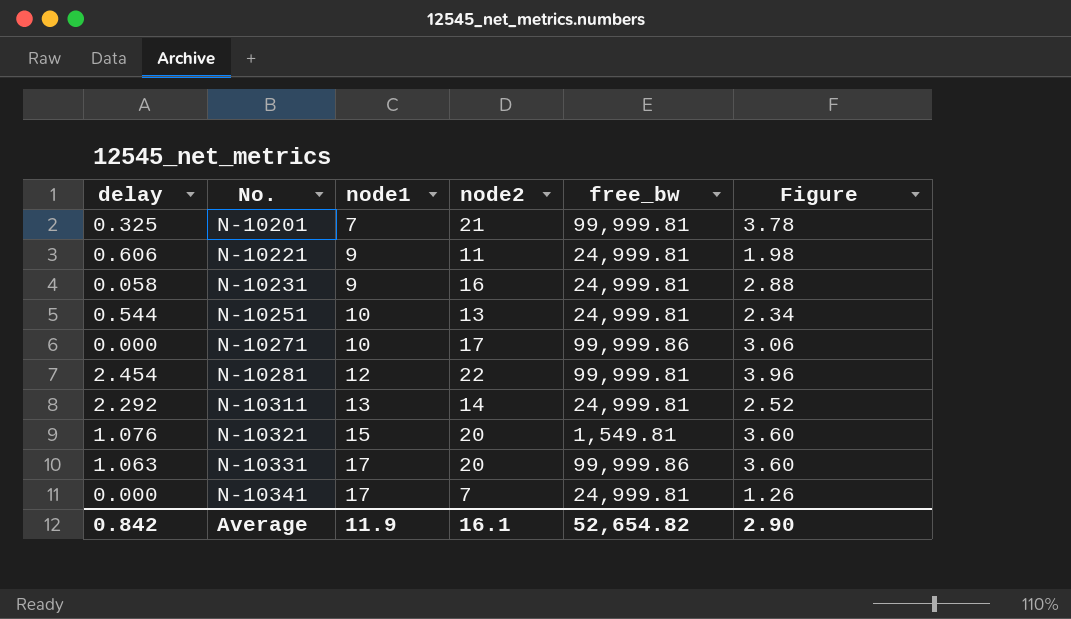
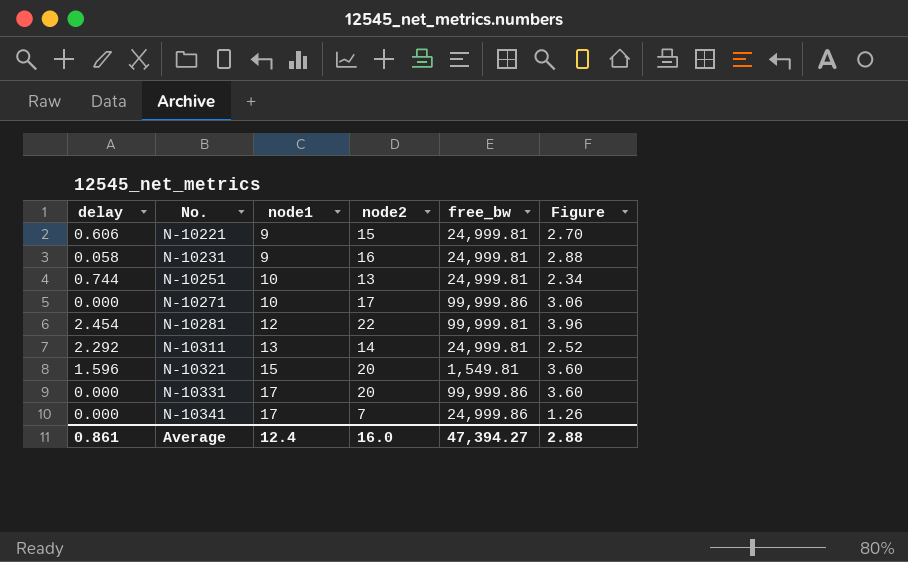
row N-10201: 0.325 | 7 | 21 | 99,999.81 | 3.78 -> none
N-10221 | node2: 11 -> 15
N-10221 | Figure: 1.98 -> 2.70
N-10251 | delay: 0.544 -> 0.744
N-10321 | delay: 1.076 -> 1.596
N-10331 | delay: 1.063 -> 0.000
N-10341 | free_bw: 24,999.81 -> 24,999.86
Average | delay: 0.842 -> 0.861
Average | node1: 11.9 -> 12.4
Average | node2: 16.1 -> 16.0
Average | free_bw: 52,654.82 -> 47,394.27
Average | Figure: 2.90 -> 2.88

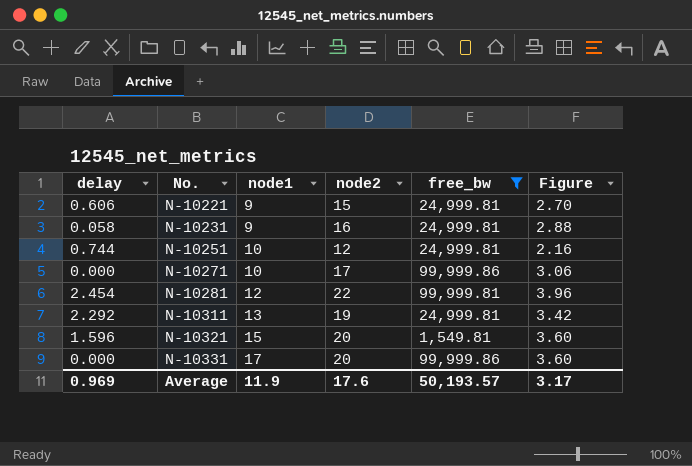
filter: none -> free_bw != 24,999.86
N-10251 | node2: 13 -> 12
N-10251 | Figure: 2.34 -> 2.16
N-10311 | node2: 14 -> 19
N-10311 | Figure: 2.52 -> 3.42
Average | delay: 0.861 -> 0.969
Average | node1: 12.4 -> 11.9
Average | node2: 16.0 -> 17.6
Average | free_bw: 47,394.27 -> 50,193.57
Average | Figure: 2.88 -> 3.17

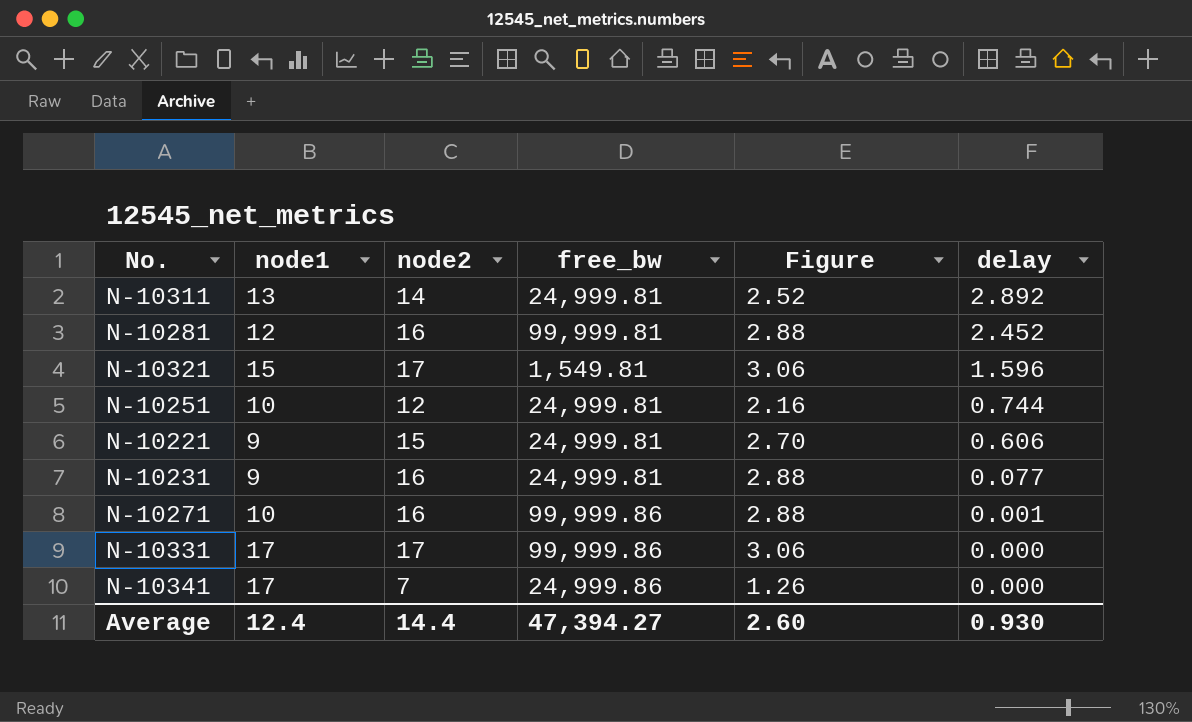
filter: free_bw != 24,999.86 -> none
row order: No. ascending -> delay descending
column delay | position: 1 -> 6
N-10311 | node2: 19 -> 14
N-10311 | Figure: 3.42 -> 2.52
N-10311 | delay: 2.292 -> 2.892
N-10281 | node2: 22 -> 16
N-10281 | Figure: 3.96 -> 2.88
N-10281 | delay: 2.454 -> 2.452
N-10321 | node2: 20 -> 17
N-10321 | Figure: 3.60 -> 3.06
N-10231 | delay: 0.058 -> 0.077
N-10271 | node2: 17 -> 16
N-10271 | Figure: 3.06 -> 2.88
N-10271 | delay: 0.000 -> 0.001
N-10331 | node2: 20 -> 17
N-10331 | Figure: 3.60 -> 3.06
Average | node1: 11.9 -> 12.4
Average | node2: 17.6 -> 14.4
Average | free_bw: 50,193.57 -> 47,394.27
Average | Figure: 3.17 -> 2.60
Average | delay: 0.969 -> 0.930

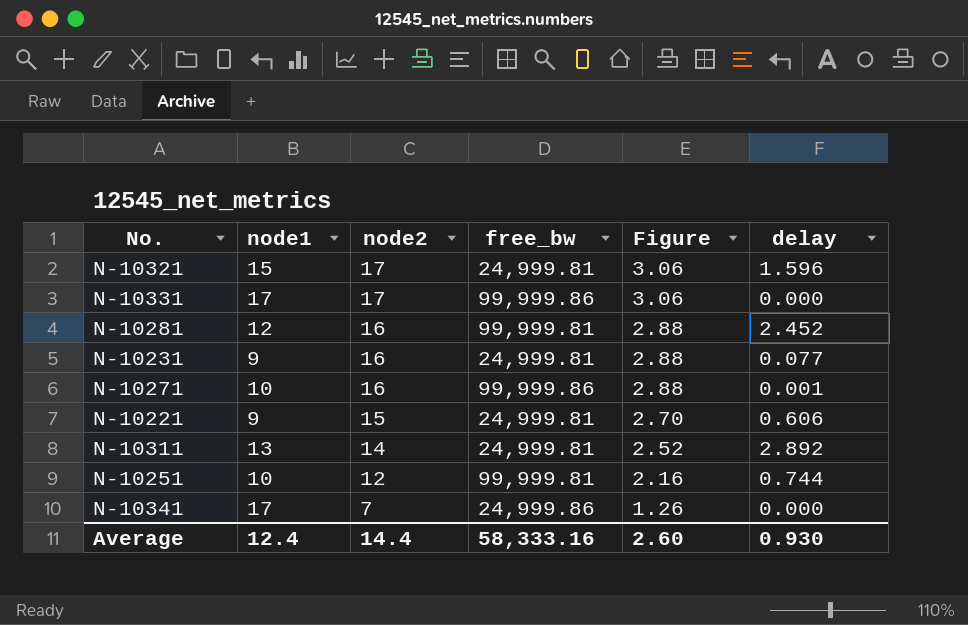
row order: delay descending -> node2 descending
N-10321 | free_bw: 1,549.81 -> 24,999.81
N-10251 | free_bw: 24,999.81 -> 99,999.81
Average | free_bw: 47,394.27 -> 58,333.16

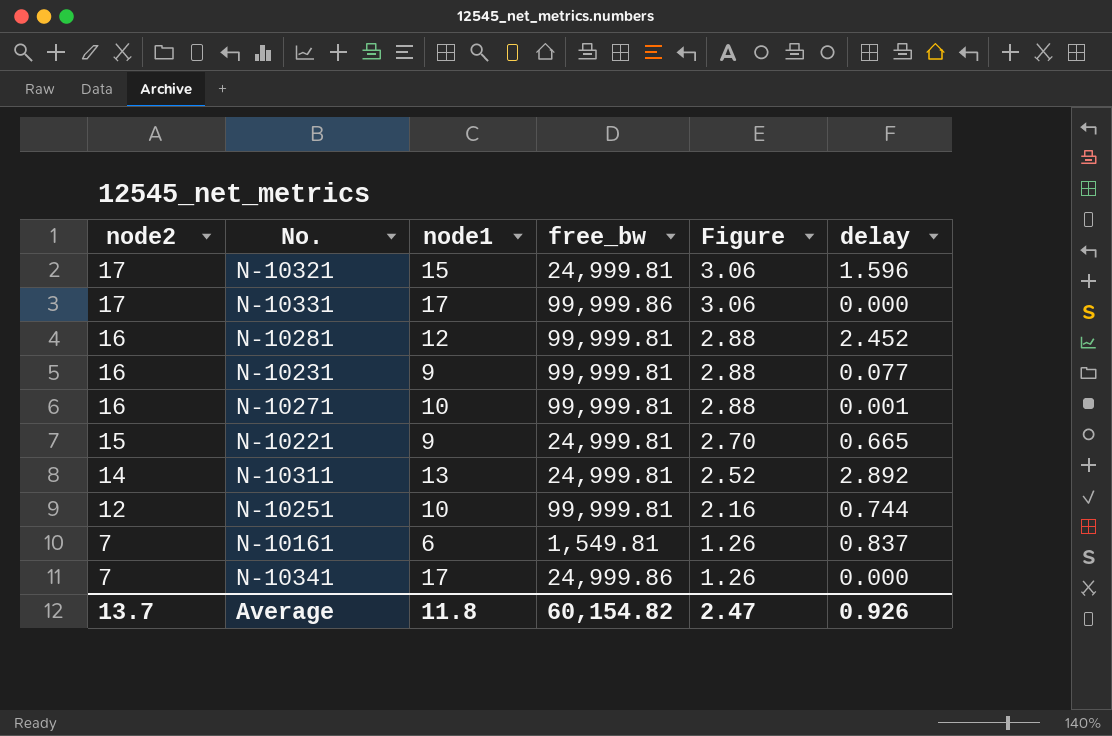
column node2 | position: 3 -> 1
N-10231 | free_bw: 24,999.81 -> 99,999.81
N-10271 | free_bw: 99,999.86 -> 99,999.81
N-10221 | delay: 0.606 -> 0.665
row N-10161: none -> 7 | 6 | 1,549.81 | 1.26 | 0.837
Average | node2: 14.4 -> 13.7
Average | node1: 12.4 -> 11.8
Average | free_bw: 58,333.16 -> 60,154.82
Average | Figure: 2.60 -> 2.47
Average | delay: 0.930 -> 0.926

